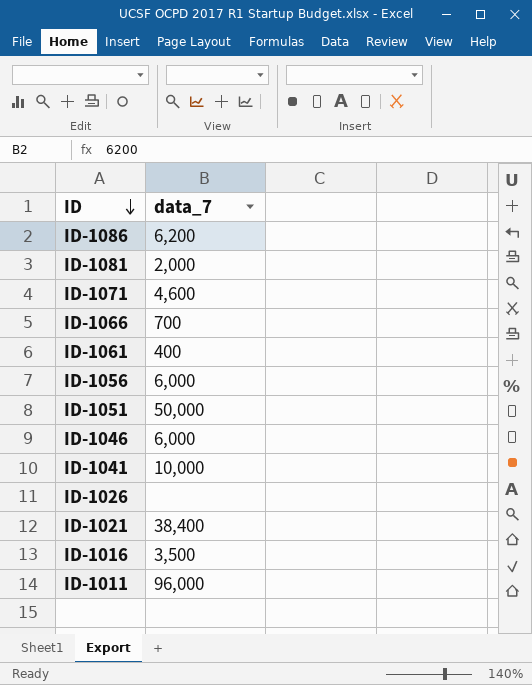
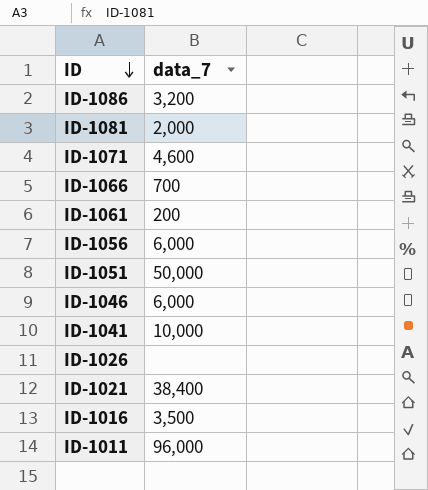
ID-1086 | data_7: 6,200 -> 3,200
ID-1061 | data_7: 400 -> 200

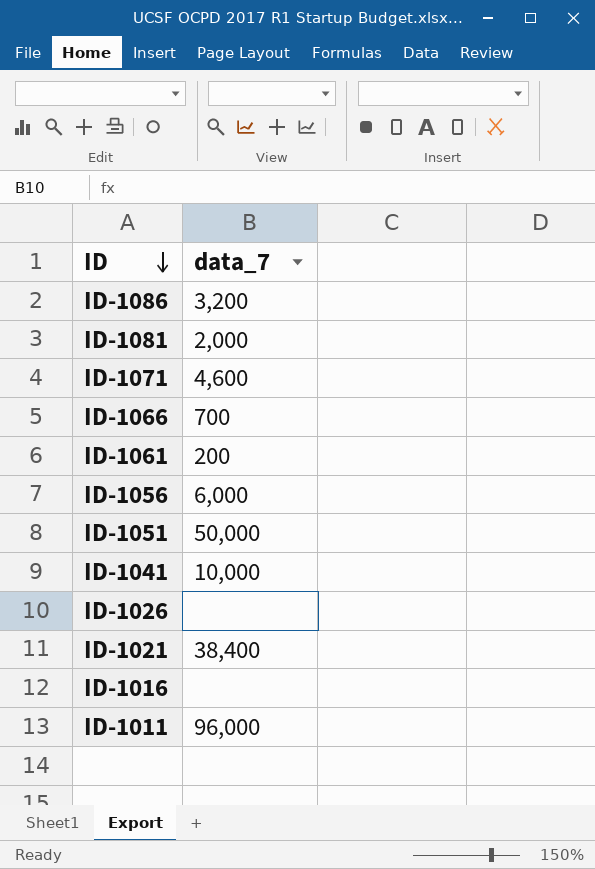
row ID-1046: 6,000 -> none
ID-1016 | data_7: 3,500 -> none

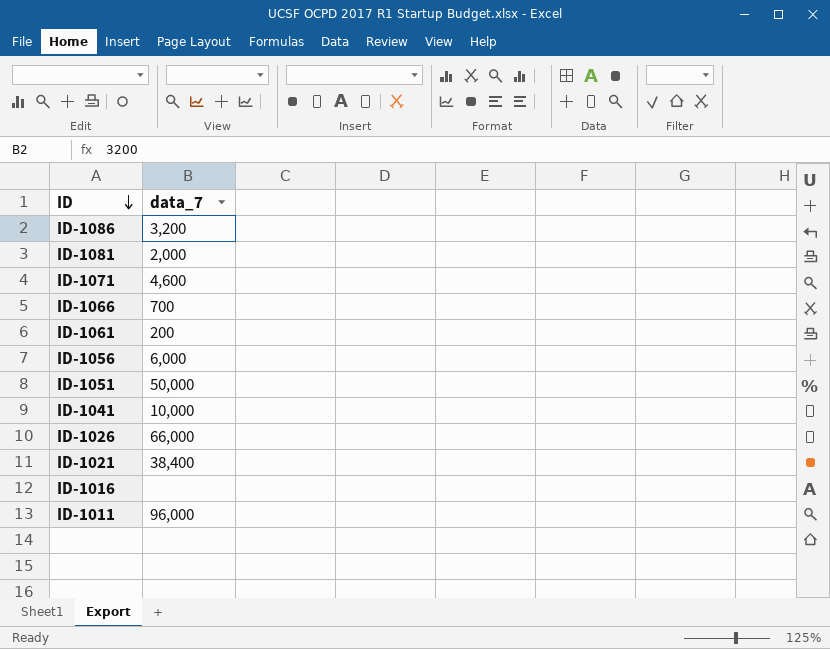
ID-1026 | data_7: none -> 66,000

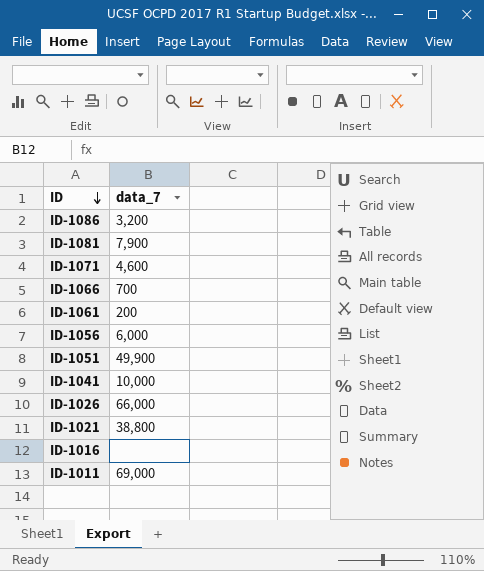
ID-1081 | data_7: 2,000 -> 7,900
ID-1051 | data_7: 50,000 -> 49,900
ID-1021 | data_7: 38,400 -> 38,800
ID-1011 | data_7: 96,000 -> 69,000

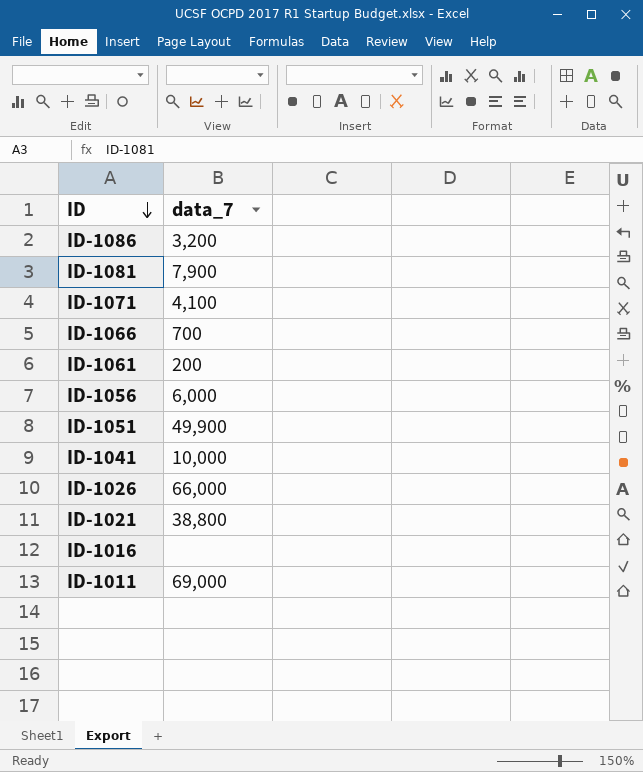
ID-1071 | data_7: 4,600 -> 4,100

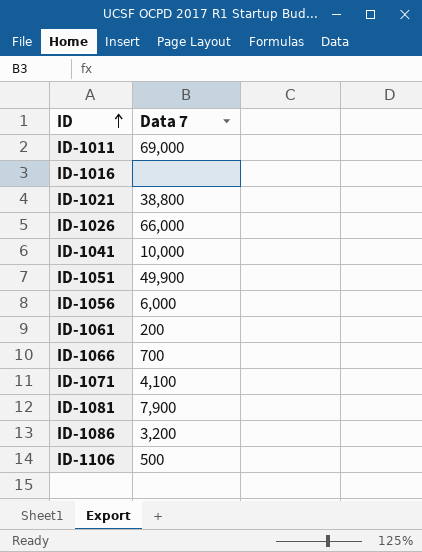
row order: ID descending -> ID ascending
column name: data_7 -> Data 7
row ID-1106: none -> 500

